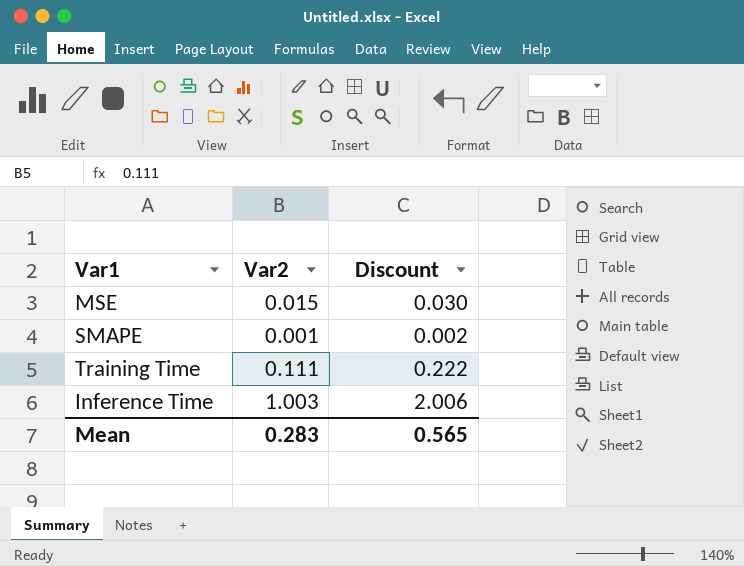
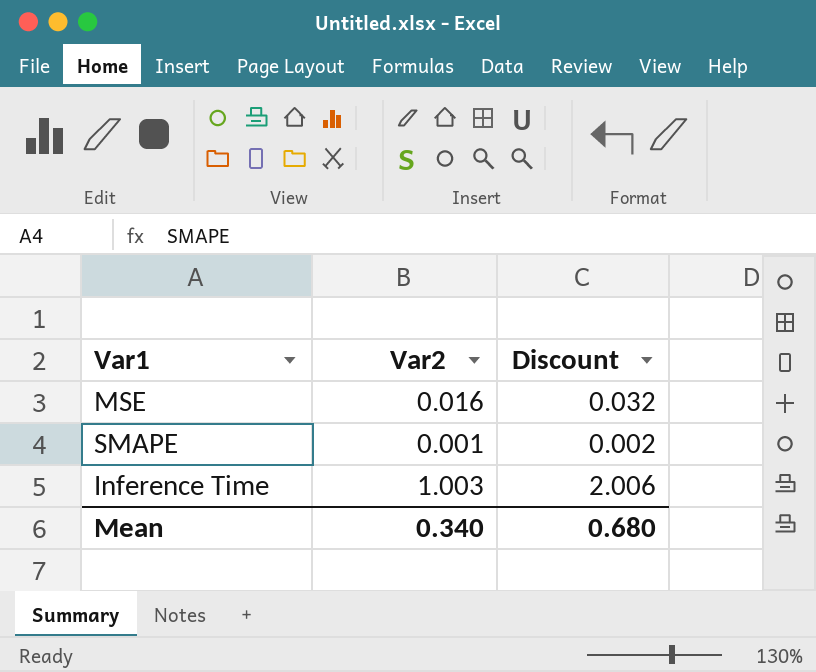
row Training Time: 0.111 | 0.222 -> none
MSE | Var2: 0.015 -> 0.016
MSE | Discount: 0.030 -> 0.032
Mean | Var2: 0.283 -> 0.340
Mean | Discount: 0.565 -> 0.680

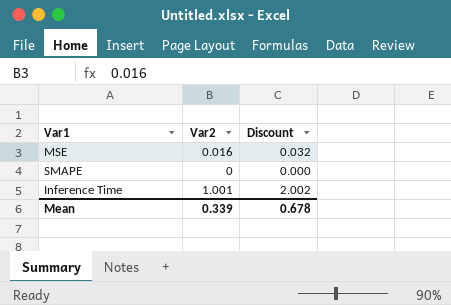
SMAPE | Var2: 0.001 -> 0
SMAPE | Discount: 0.002 -> 0.000
Inference Time | Var2: 1.003 -> 1.001
Inference Time | Discount: 2.006 -> 2.002
Mean | Var2: 0.340 -> 0.339
Mean | Discount: 0.680 -> 0.678

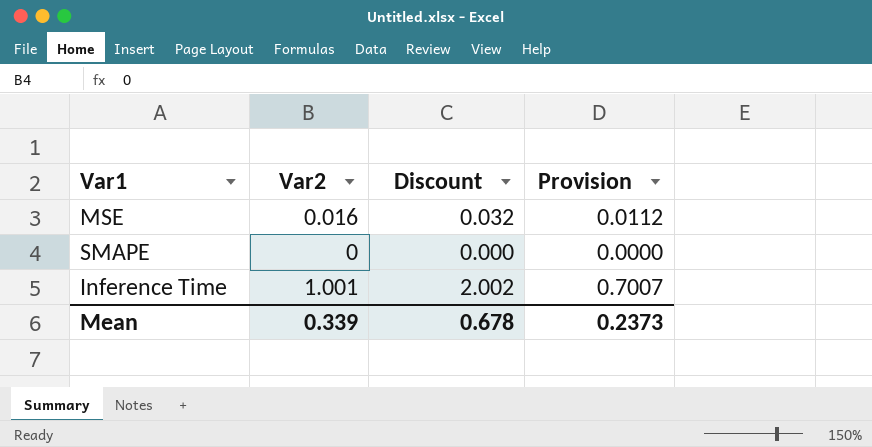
column Provision | formula: none -> [Var2] * 0.7

